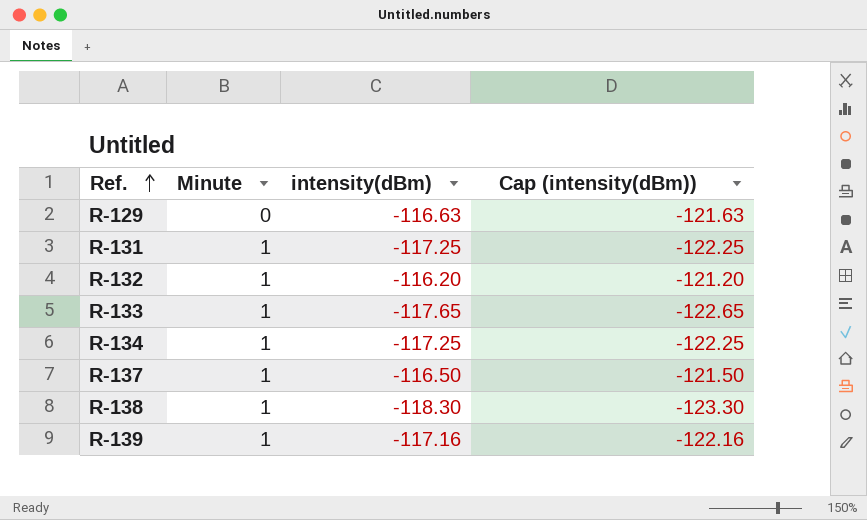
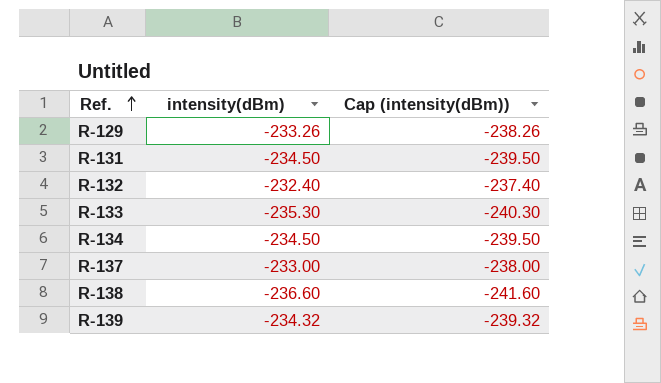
column Minute | position: 2 -> none
R-129 | intensity(dBm): -116.63 -> -233.26
R-129 | Cap (intensity(dBm)): -121.63 -> -238.26
R-131 | intensity(dBm): -117.25 -> -234.50
R-131 | Cap (intensity(dBm)): -122.25 -> -239.50
R-132 | intensity(dBm): -116.20 -> -232.40
R-132 | Cap (intensity(dBm)): -121.20 -> -237.40
R-133 | intensity(dBm): -117.65 -> -235.30
R-133 | Cap (intensity(dBm)): -122.65 -> -240.30
R-134 | intensity(dBm): -117.25 -> -234.50
R-134 | Cap (intensity(dBm)): -122.25 -> -239.50
R-137 | intensity(dBm): -116.50 -> -233.00
R-137 | Cap (intensity(dBm)): -121.50 -> -238.00
R-138 | intensity(dBm): -118.30 -> -236.60
R-138 | Cap (intensity(dBm)): -123.30 -> -241.60
R-139 | intensity(dBm): -117.16 -> -234.32
R-139 | Cap (intensity(dBm)): -122.16 -> -239.32

